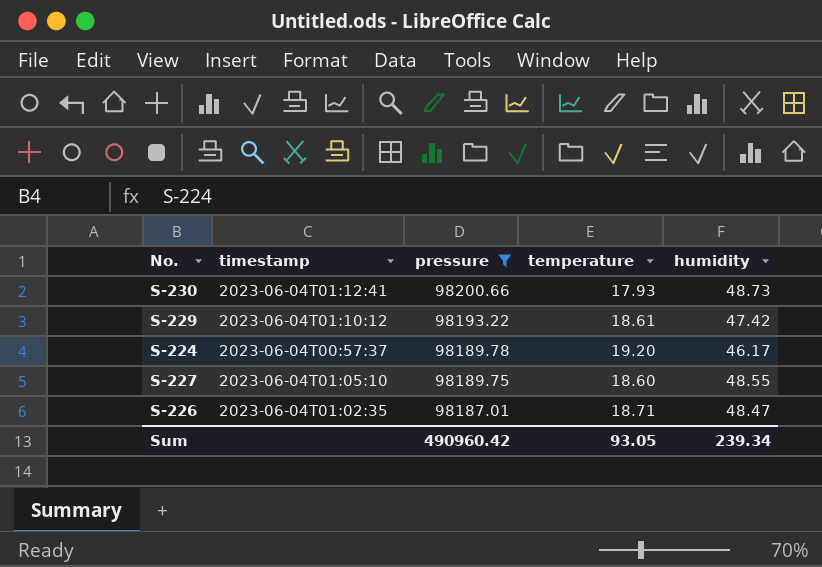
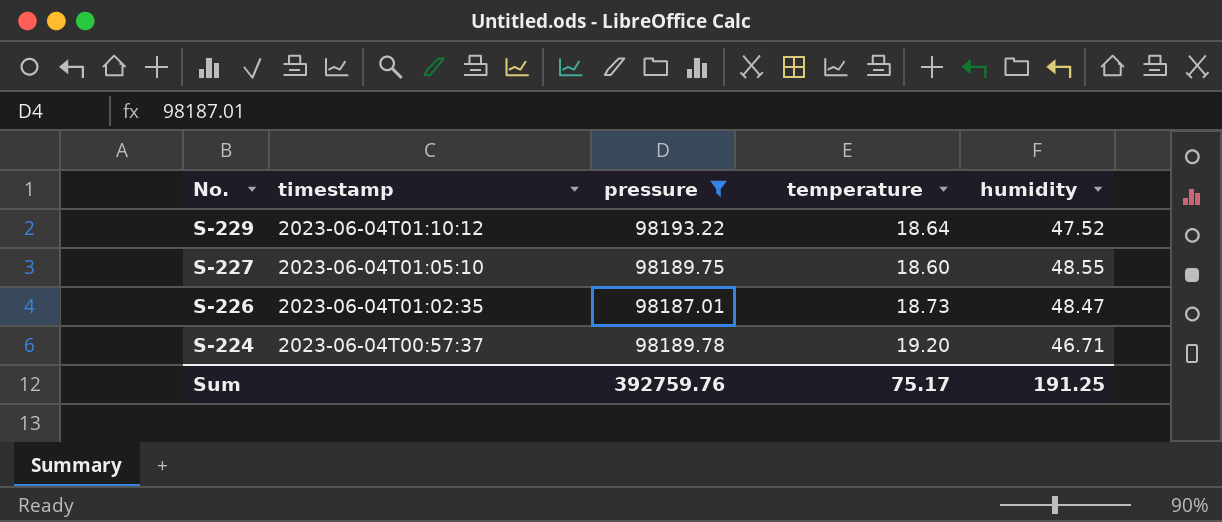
row order: pressure descending -> No. descending
row S-230: 2023-06-04T01:12:41 | 98200.66 | 17.93 | 48.73 -> none
S-229 | temperature: 18.61 -> 18.64
S-229 | humidity: 47.42 -> 47.52
S-226 | temperature: 18.71 -> 18.73
S-224 | humidity: 46.17 -> 46.71
Sum | pressure: 490960.42 -> 392759.76
Sum | temperature: 93.05 -> 75.17
Sum | humidity: 239.34 -> 191.25

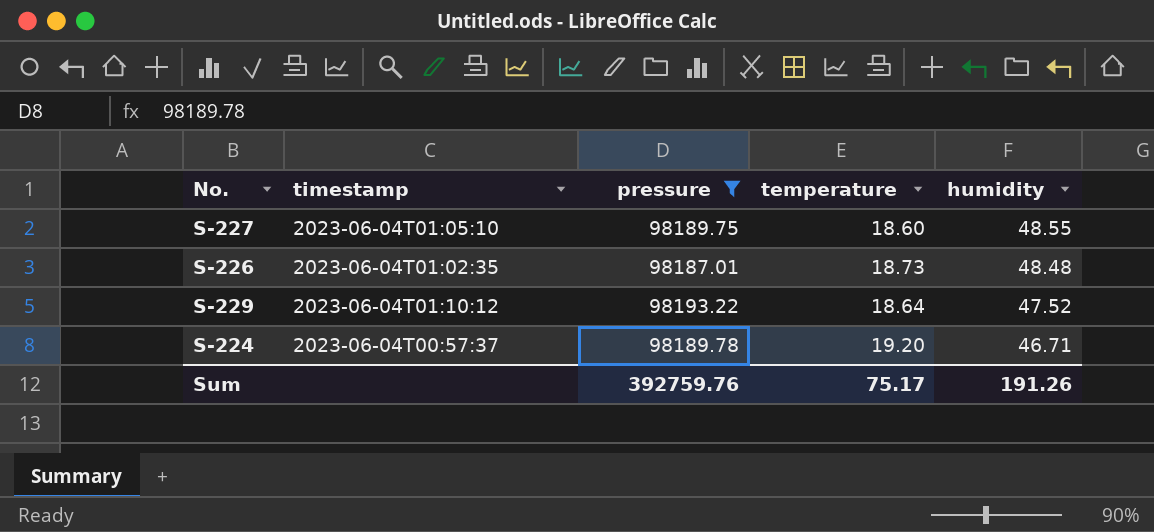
row order: No. descending -> humidity descending
S-226 | humidity: 48.47 -> 48.48
Sum | humidity: 191.25 -> 191.26

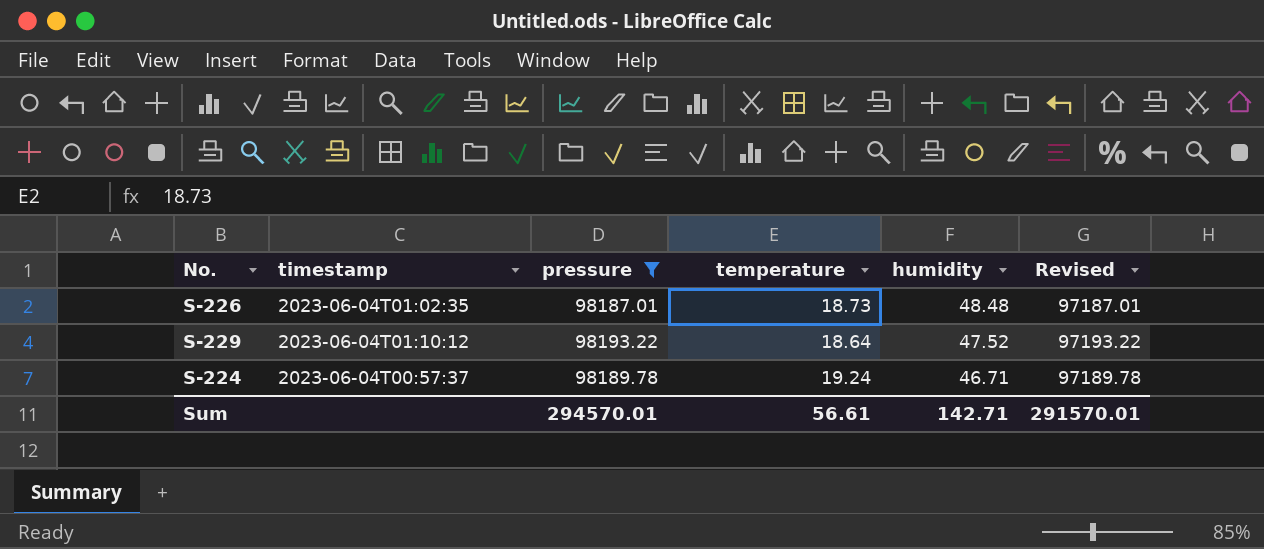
column Revised | formula: none -> [pressure] - 1000
row S-227: 2023-06-04T01:05:10 | 98189.75 | 18.60 | 48.55 -> none
S-224 | temperature: 19.20 -> 19.24
Sum | pressure: 392759.76 -> 294570.01
Sum | temperature: 75.17 -> 56.61
Sum | humidity: 191.26 -> 142.71

